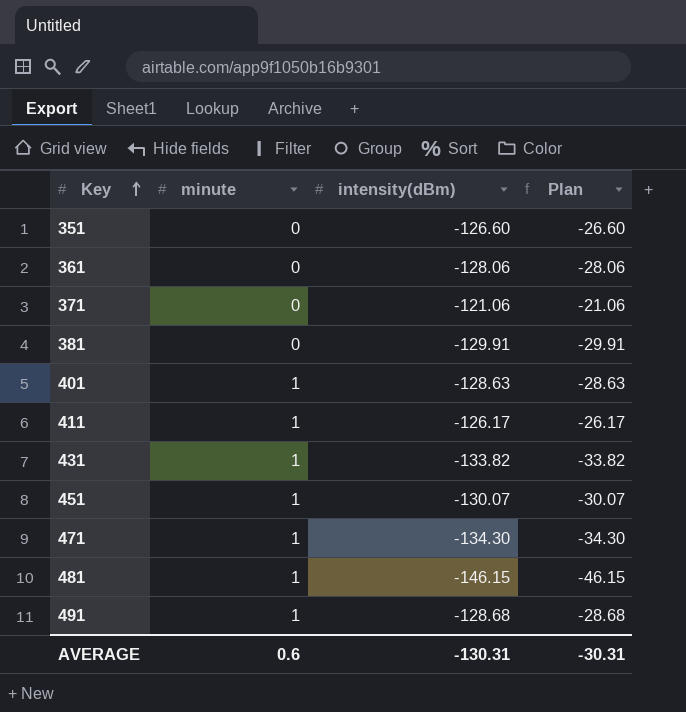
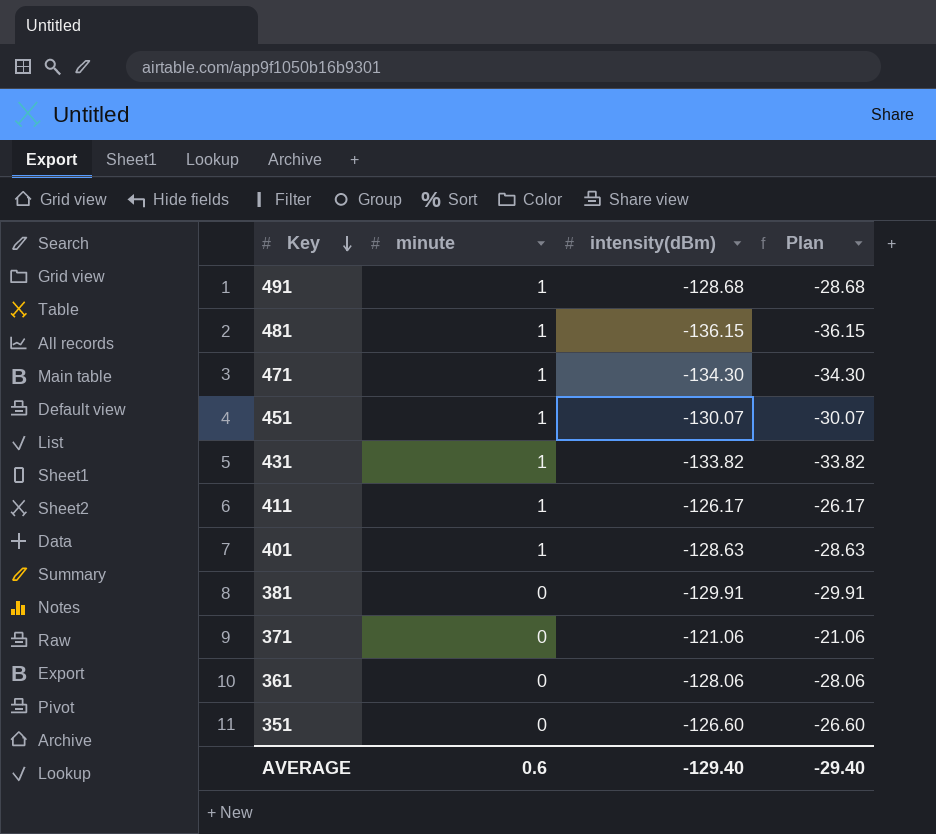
row order: Key ascending -> Key descending
481 | intensity(dBm): -146.15 -> -136.15
481 | Plan: -46.15 -> -36.15
AVERAGE | intensity(dBm): -130.31 -> -129.40
AVERAGE | Plan: -30.31 -> -29.40

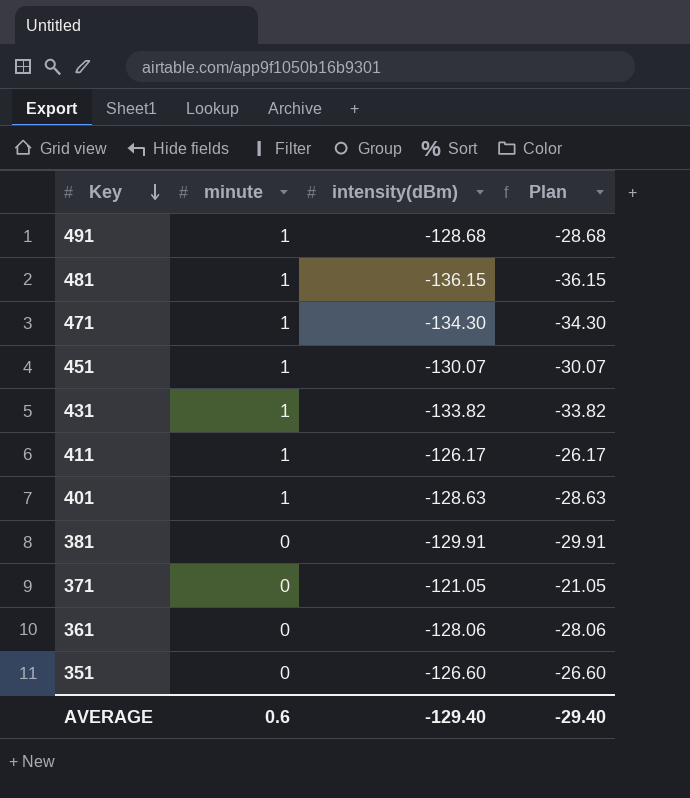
371 | intensity(dBm): -121.06 -> -121.05
371 | Plan: -21.06 -> -21.05

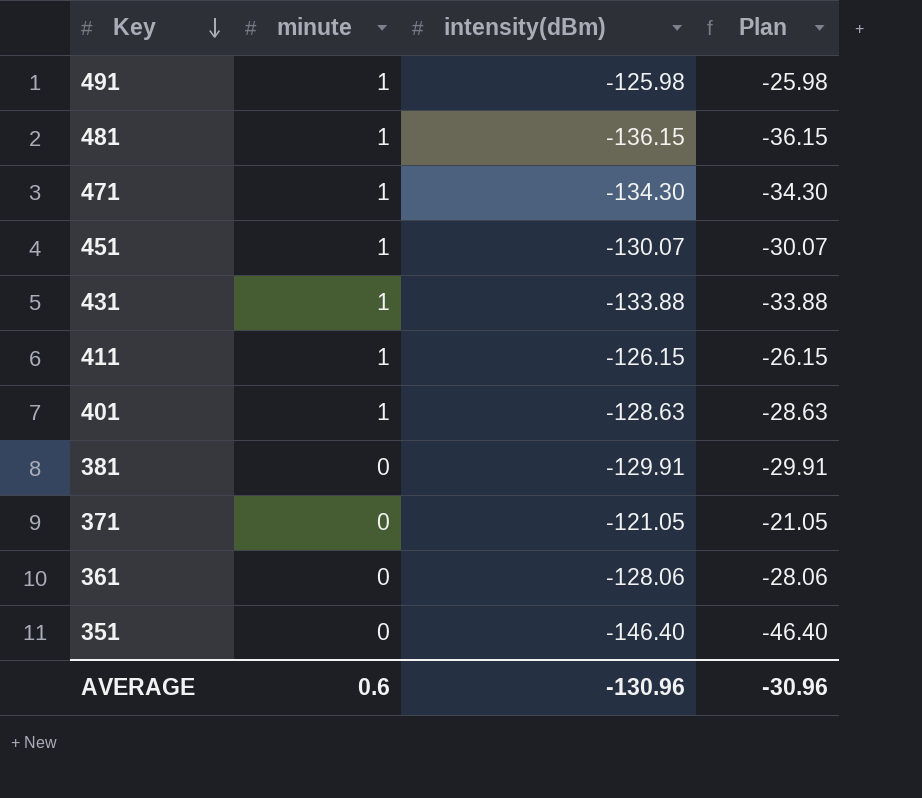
491 | intensity(dBm): -128.68 -> -125.98
491 | Plan: -28.68 -> -25.98
431 | intensity(dBm): -133.82 -> -133.88
431 | Plan: -33.82 -> -33.88
411 | intensity(dBm): -126.17 -> -126.15
411 | Plan: -26.17 -> -26.15
351 | intensity(dBm): -126.60 -> -146.40
351 | Plan: -26.60 -> -46.40
AVERAGE | intensity(dBm): -129.40 -> -130.96
AVERAGE | Plan: -29.40 -> -30.96

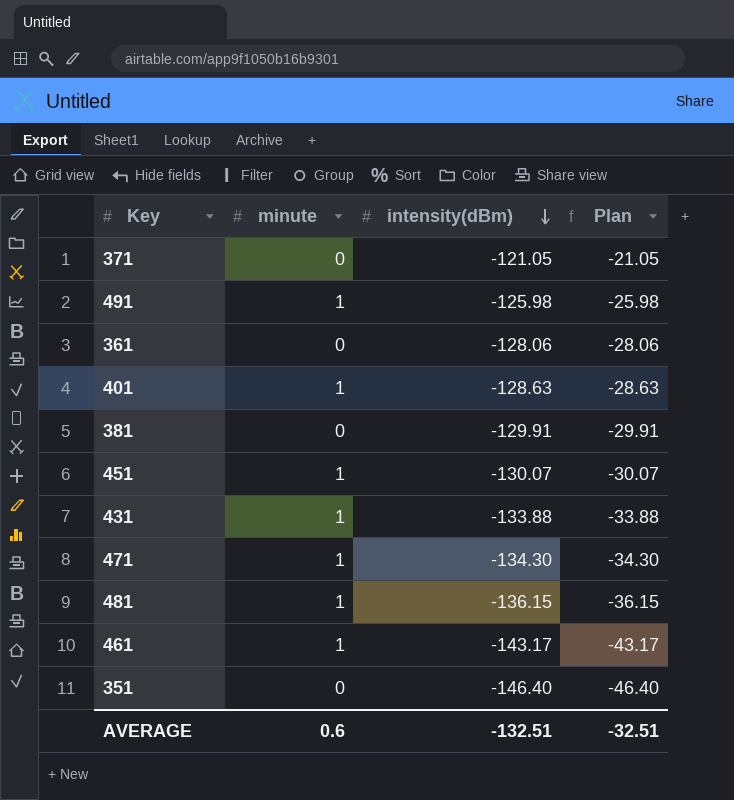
row order: Key descending -> intensity(dBm) descending
row 411: 1 | -126.15 | -26.15 -> none
row 461: none -> 1 | -143.17 | -43.17
AVERAGE | intensity(dBm): -130.96 -> -132.51
AVERAGE | Plan: -30.96 -> -32.51

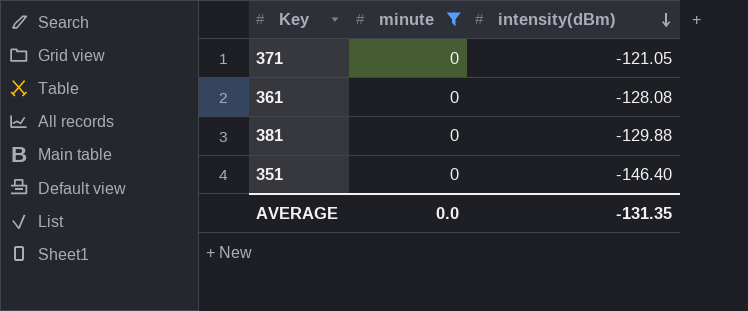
filter: none -> minute = 0
column Plan | formula: [intensity(dBm)] + 100 -> none
361 | intensity(dBm): -128.06 -> -128.08
381 | intensity(dBm): -129.91 -> -129.88
AVERAGE | minute: 0.6 -> 0.0
AVERAGE | intensity(dBm): -132.51 -> -131.35

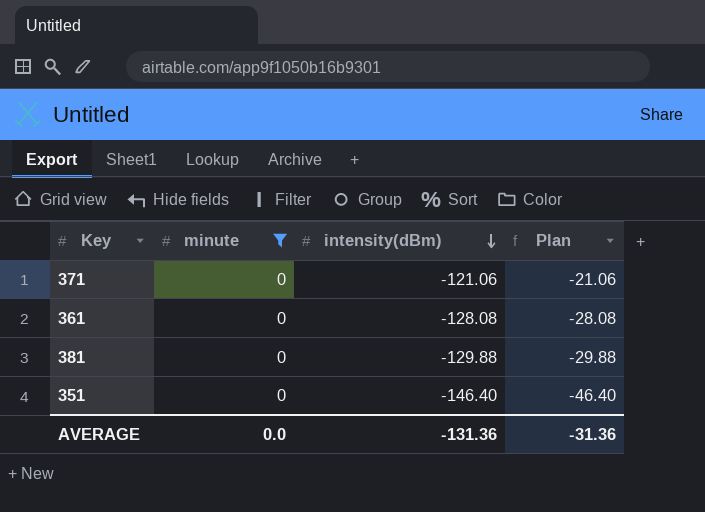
column Plan | formula: none -> [intensity(dBm)] + 100
371 | intensity(dBm): -121.05 -> -121.06
AVERAGE | intensity(dBm): -131.35 -> -131.36

